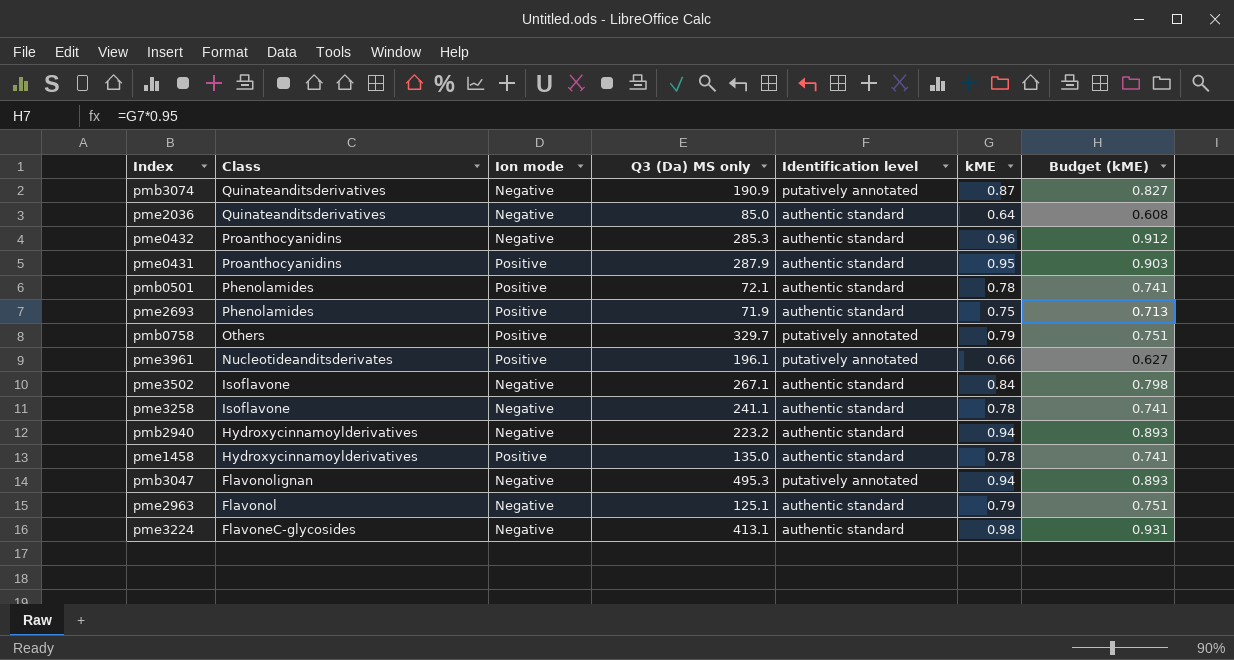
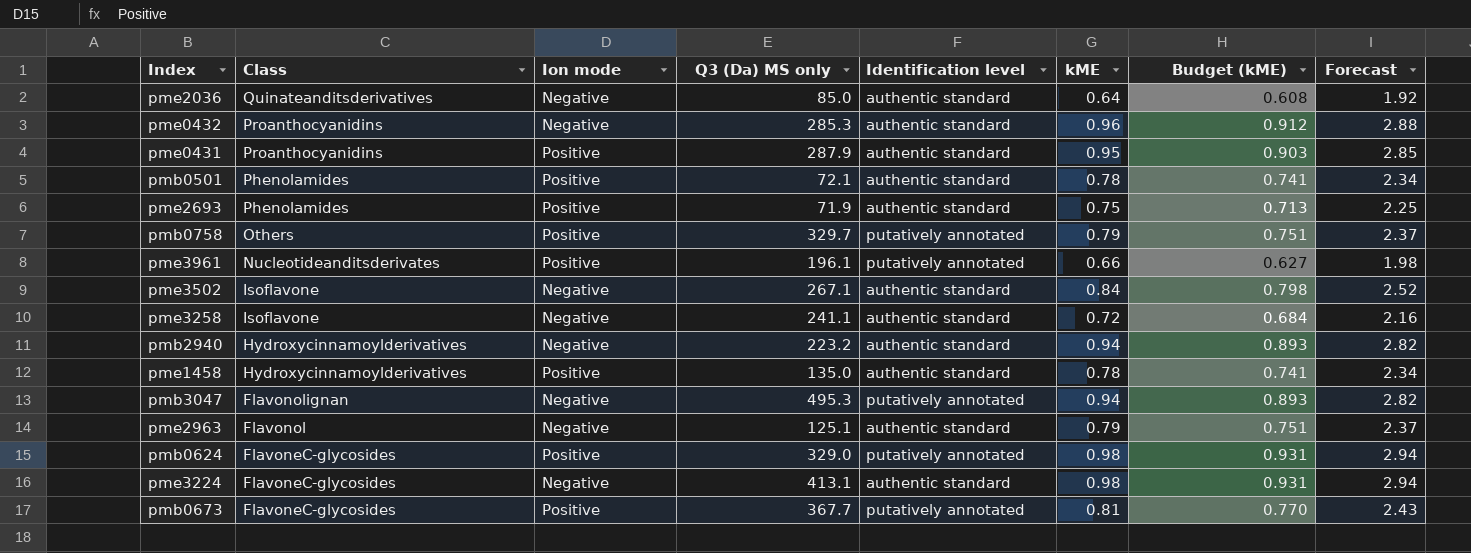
column Forecast | formula: none -> [kME] * 3
row pmb3074: Quinateanditsderivatives | Negative | 190.9 | putatively annotated | 0.87 | 0.827 -> none
pme3258 | kME: 0.78 -> 0.72
pme3258 | Budget (kME): 0.741 -> 0.684
row pmb0624: none -> FlavoneC-glycosides | Positive | 329.0 | putatively annotated | 0.98 | 0.931 | 2.94
row pmb0673: none -> FlavoneC-glycosides | Positive | 367.7 | putatively annotated | 0.81 | 0.770 | 2.43

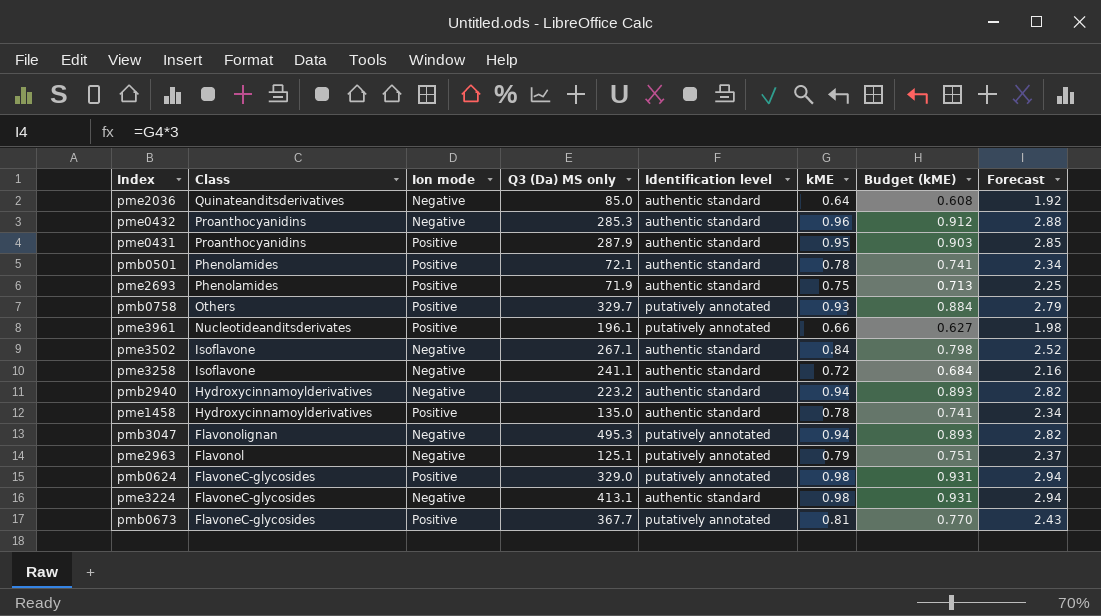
pmb0758 | kME: 0.79 -> 0.93
pmb0758 | Budget (kME): 0.751 -> 0.884
pmb0758 | Forecast: 2.37 -> 2.79
pme2963 | Identification level: authentic standard -> putatively annotated

